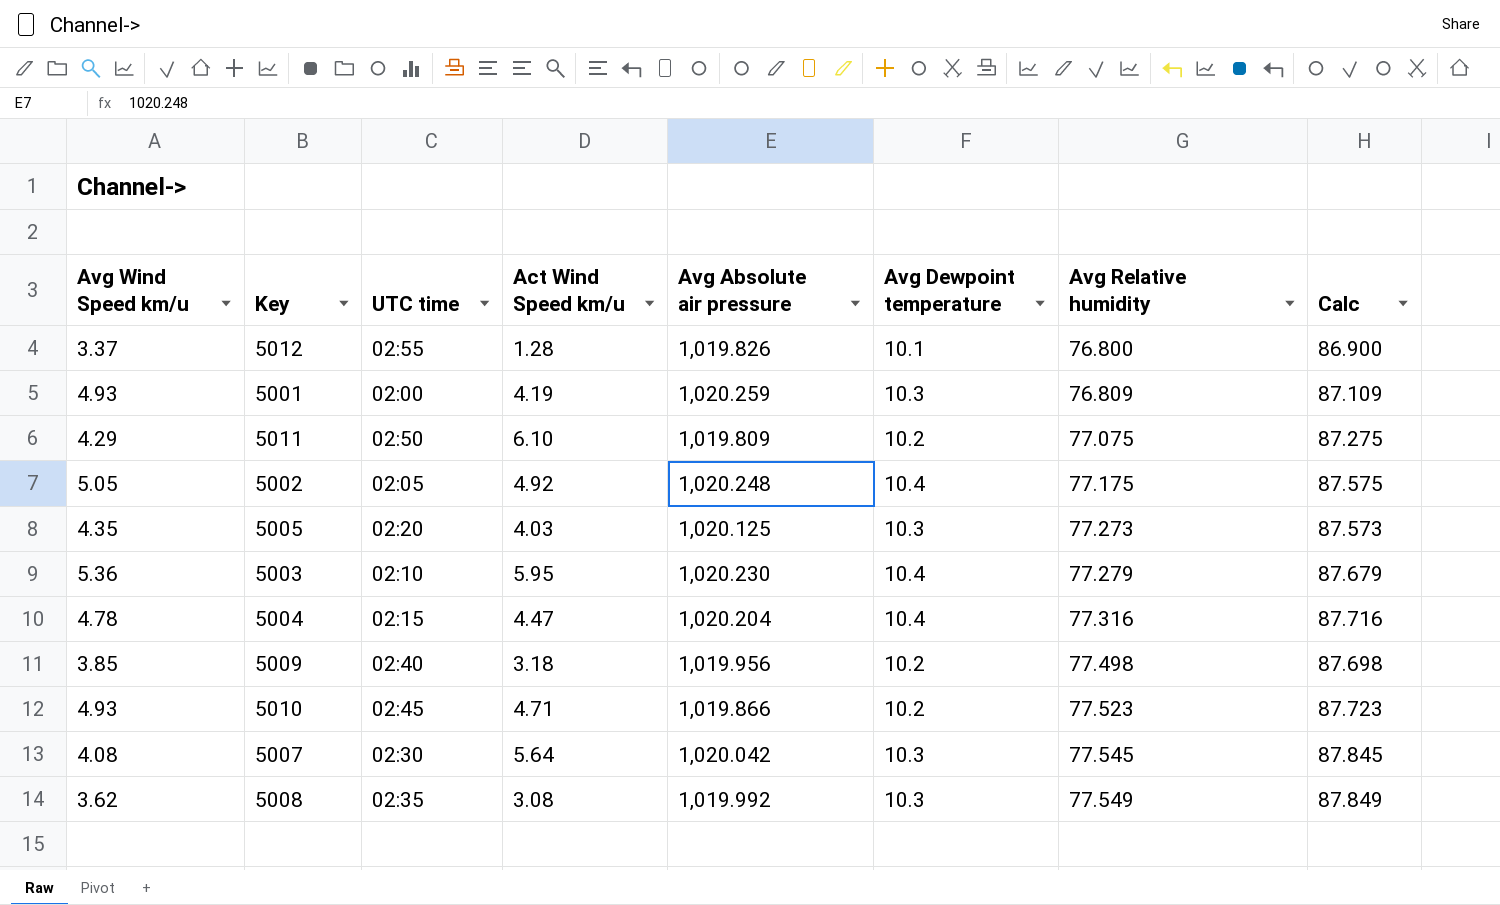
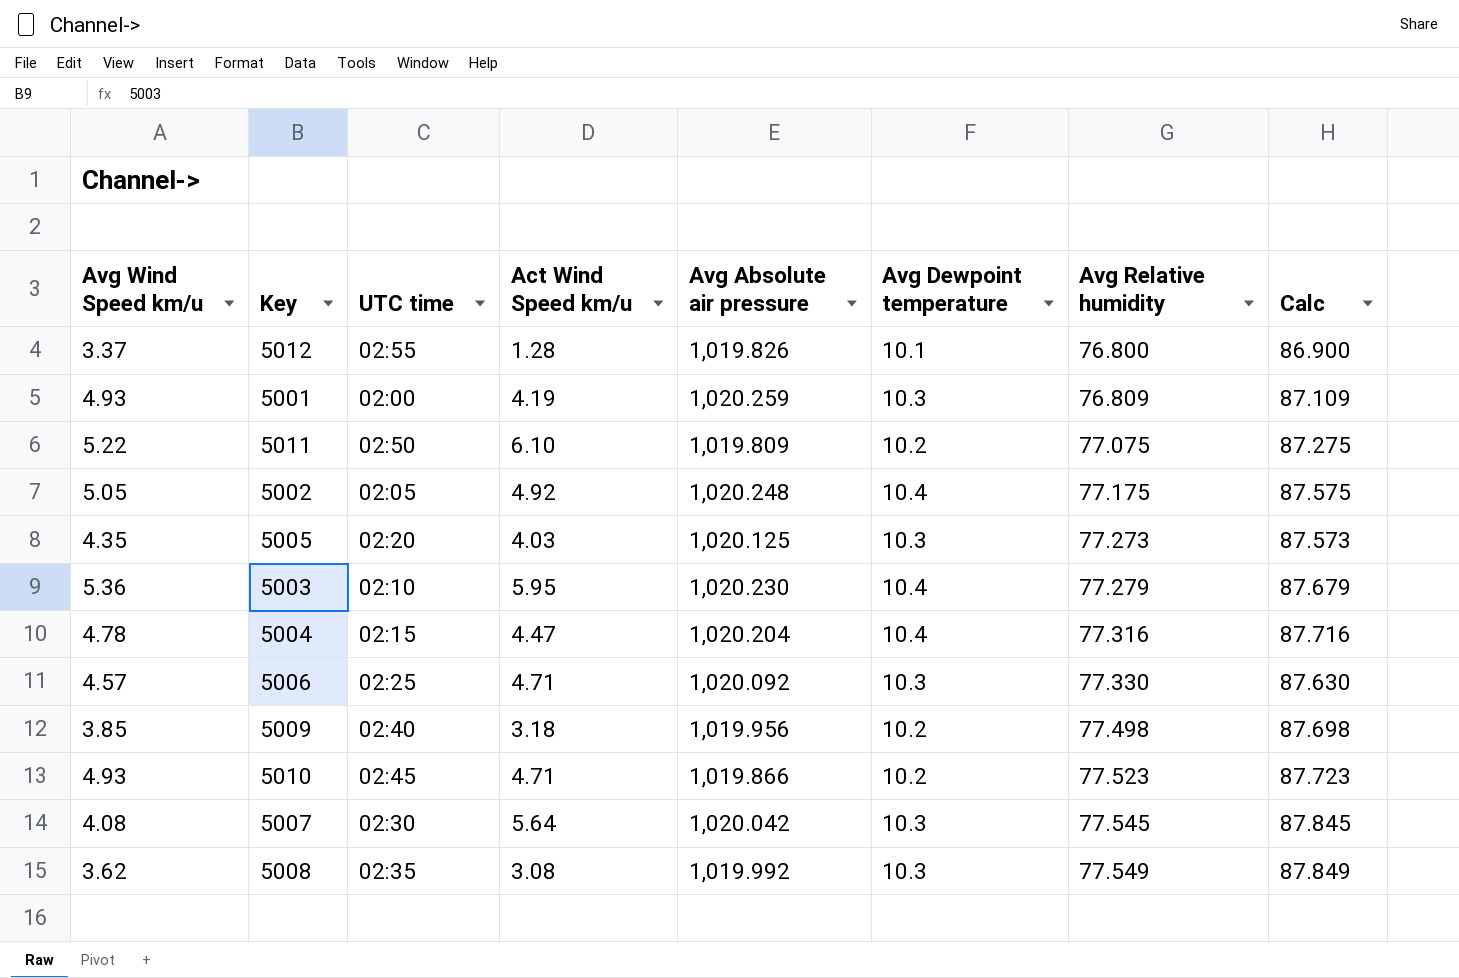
5011 | Avg Wind Speed km/u: 4.29 -> 5.22
row 5006: none -> 4.57 | 02:25 | 4.71 | 1,020.092 | 10.3 | 77.330 | 87.630

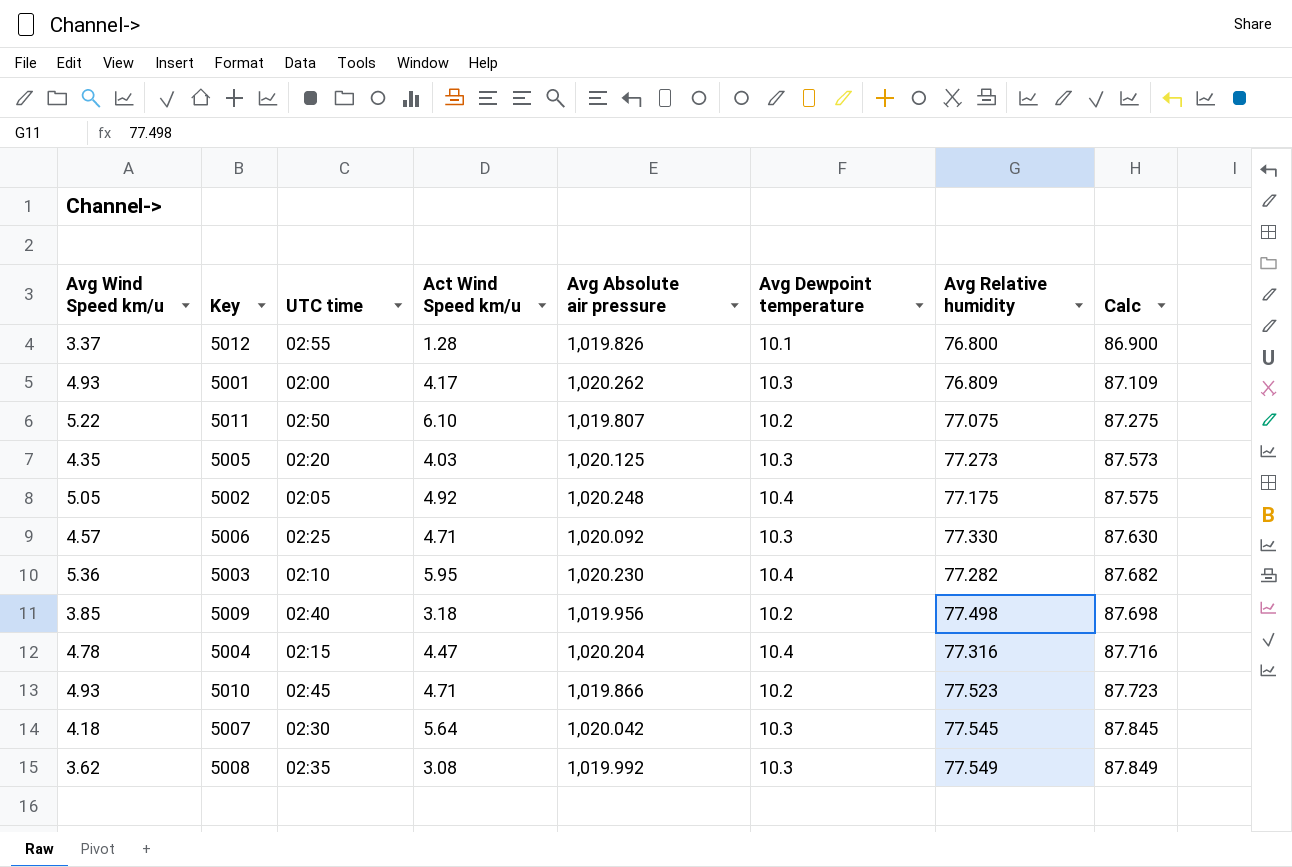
row order: Avg Relative humidity ascending -> Calc ascending
5001 | Act Wind Speed km/u: 4.19 -> 4.17
5001 | Avg Absolute air pressure: 1,020.259 -> 1,020.262
5011 | Avg Absolute air pressure: 1,019.809 -> 1,019.807
5003 | Avg Relative humidity: 77.279 -> 77.282
5003 | Calc: 87.679 -> 87.682
5007 | Avg Wind Speed km/u: 4.08 -> 4.18

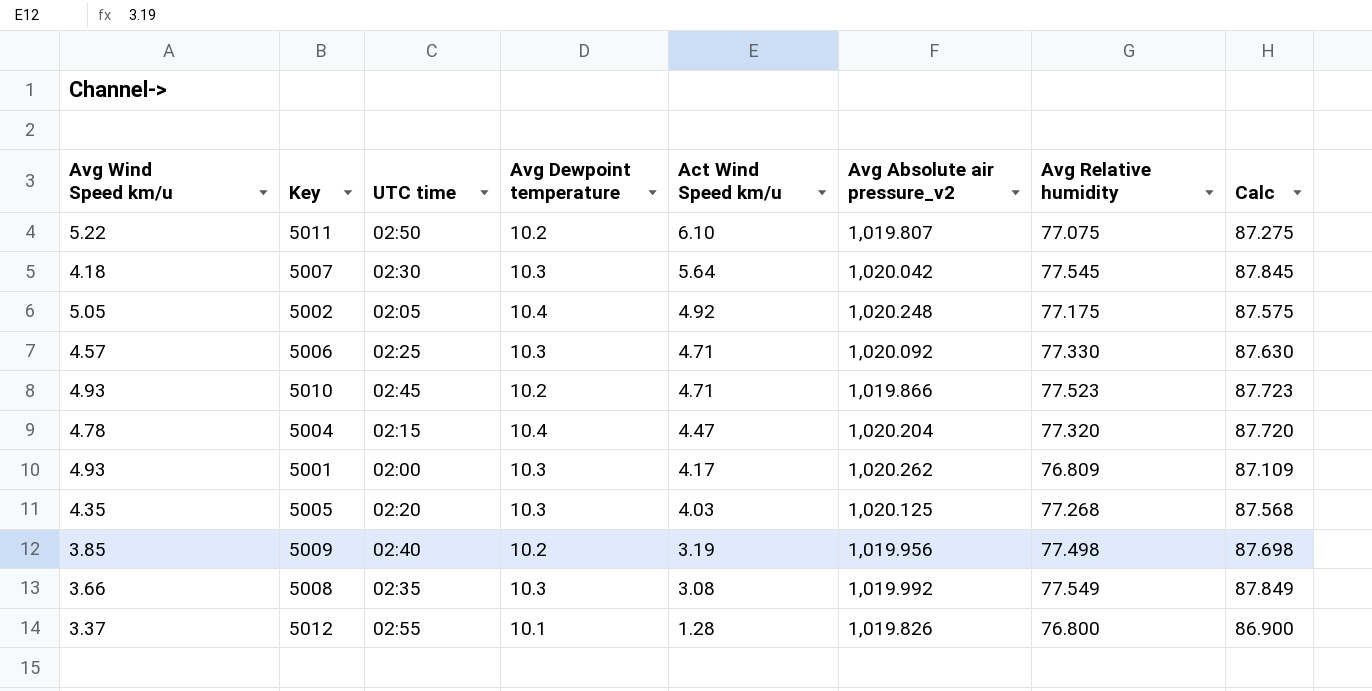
row order: Calc ascending -> Act Wind Speed km/u descending
column Avg Dewpoint temperature | position: 6 -> 4
column name: Avg Absolute air pressure -> Avg Absolute air pressure_v2
row 5003: 5.36 | 02:10 | 5.95 | 1,020.230 | 10.4 | 77.282 | 87.682 -> none
5004 | Avg Relative humidity: 77.316 -> 77.320
5004 | Calc: 87.716 -> 87.720
5005 | Avg Relative humidity: 77.273 -> 77.268
5005 | Calc: 87.573 -> 87.568
5009 | Act Wind Speed km/u: 3.18 -> 3.19
5008 | Avg Wind Speed km/u: 3.62 -> 3.66

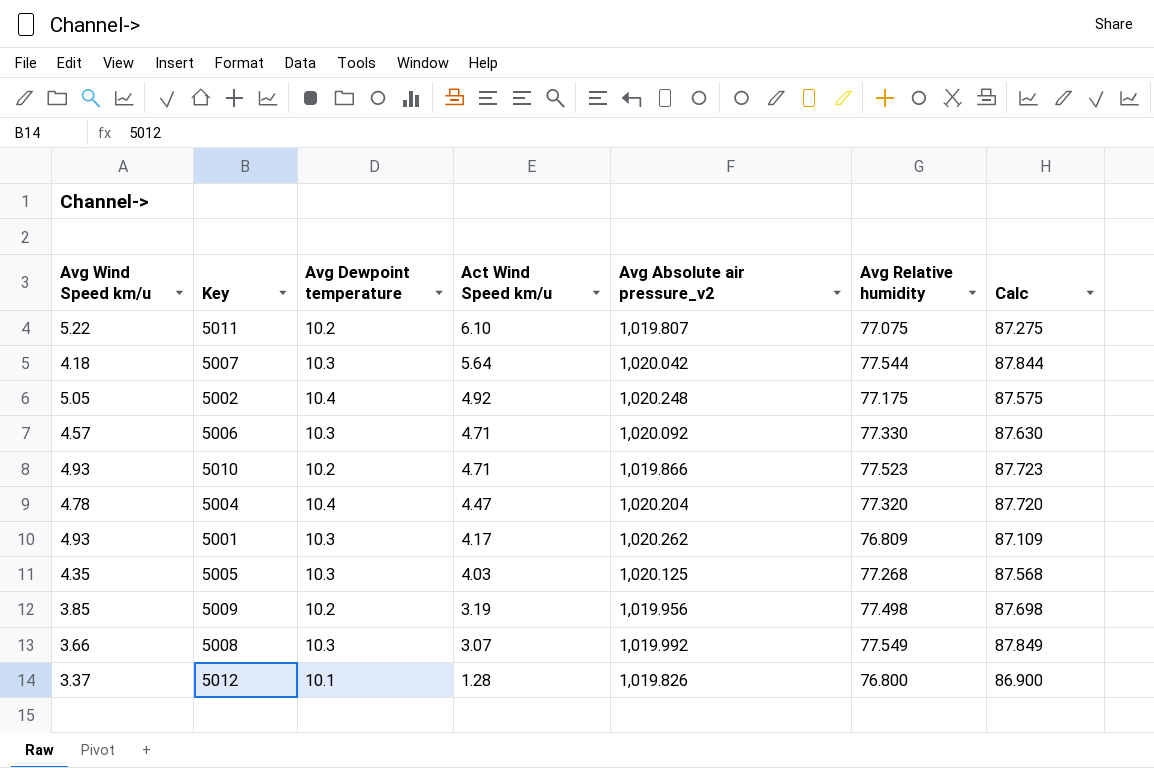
column UTC time | position: 3 -> none
5007 | Avg Relative humidity: 77.545 -> 77.544
5007 | Calc: 87.845 -> 87.844
5008 | Act Wind Speed km/u: 3.08 -> 3.07

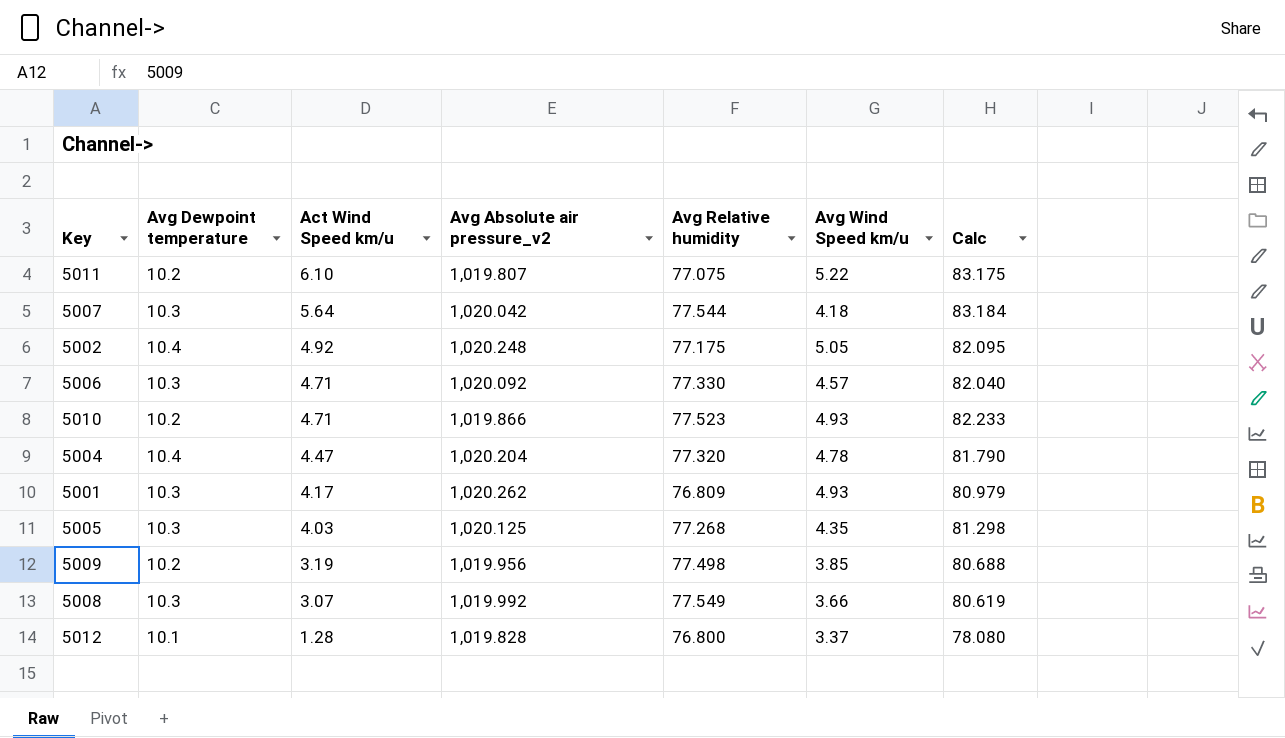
column Avg Wind Speed km/u | position: 1 -> 6
column Calc | formula: [Avg Dewpoint temperature] + [Avg Relative humidity] -> [Act Wind Speed km/u] + [Avg Relative humidity]
5012 | Avg Absolute air pressure_v2: 1,019.826 -> 1,019.828

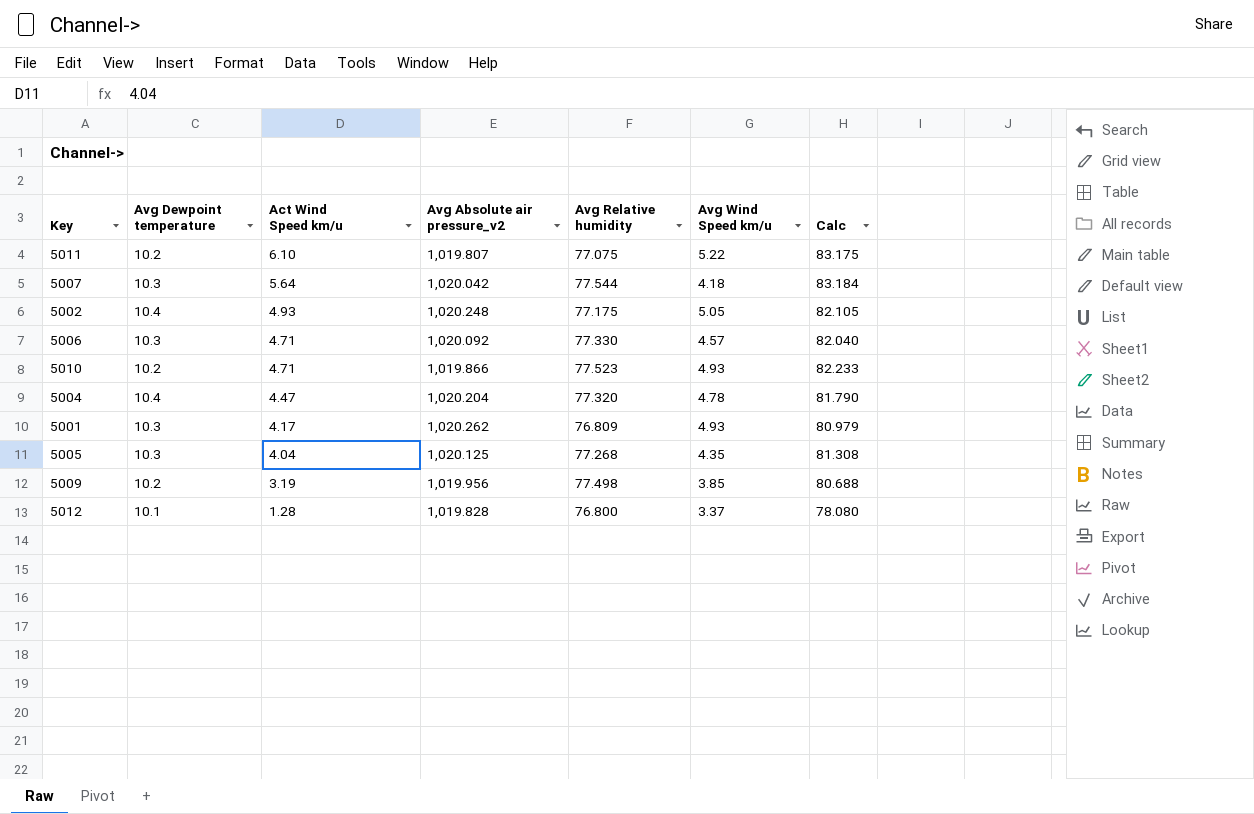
row 5008: 10.3 | 3.07 | 1,019.992 | 77.549 | 3.66 | 80.619 -> none
5002 | Act Wind Speed km/u: 4.92 -> 4.93
5002 | Calc: 82.095 -> 82.105
5005 | Act Wind Speed km/u: 4.03 -> 4.04
5005 | Calc: 81.298 -> 81.308

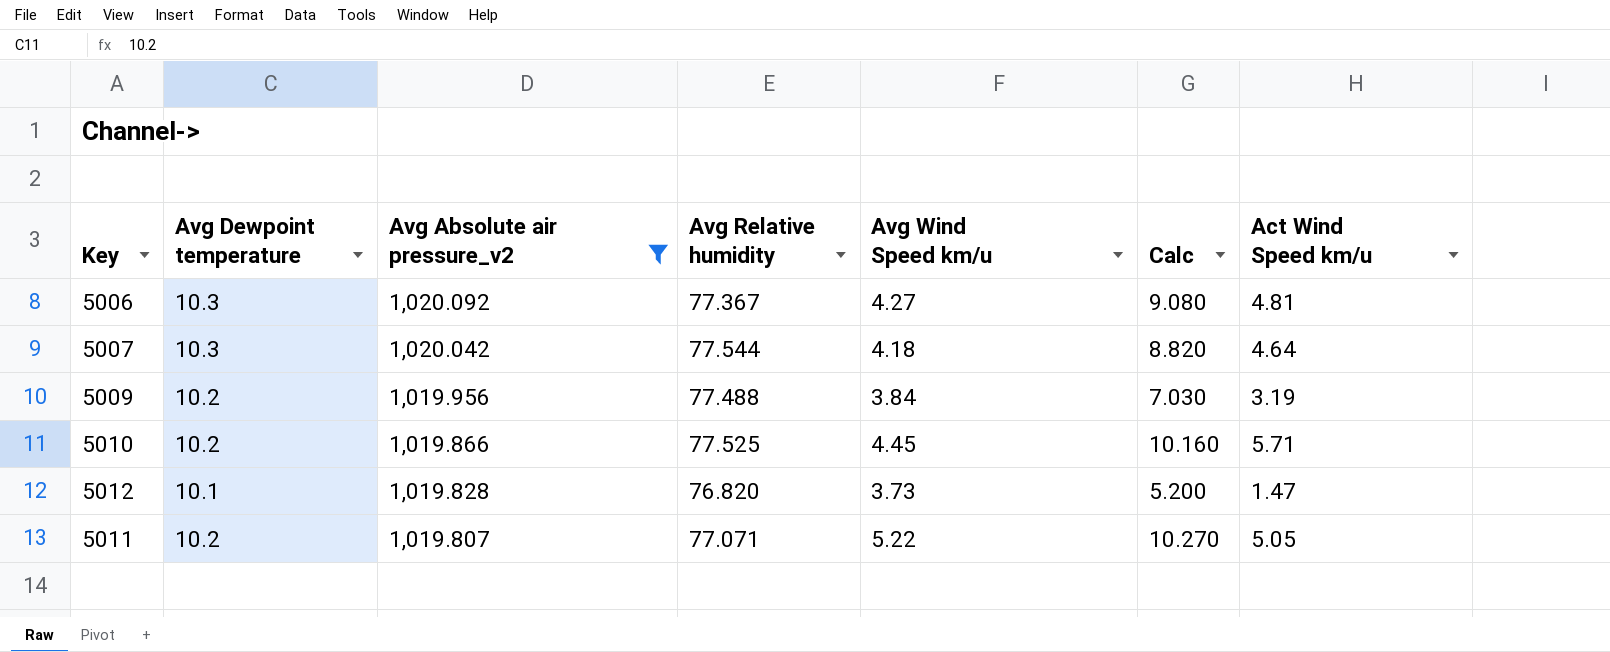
filter: none -> Avg Absolute air pressure_v2 <= 1,020.092
row order: Act Wind Speed km/u descending -> Avg Absolute air pressure_v2 descending
column Calc | formula: [Act Wind Speed km/u] + [Avg Relative humidity] -> [Avg Wind Speed km/u] + [Act Wind Speed km/u]
column Act Wind Speed km/u | position: 3 -> 7
5006 | Avg Relative humidity: 77.330 -> 77.367
5006 | Avg Wind Speed km/u: 4.57 -> 4.27
5006 | Act Wind Speed km/u: 4.71 -> 4.81
5007 | Act Wind Speed km/u: 5.64 -> 4.64
5009 | Avg Relative humidity: 77.498 -> 77.488
5009 | Avg Wind Speed km/u: 3.85 -> 3.84
5010 | Avg Relative humidity: 77.523 -> 77.525
5010 | Avg Wind Speed km/u: 4.93 -> 4.45
5010 | Act Wind Speed km/u: 4.71 -> 5.71
5012 | Avg Relative humidity: 76.800 -> 76.820
5012 | Avg Wind Speed km/u: 3.37 -> 3.73
5012 | Act Wind Speed km/u: 1.28 -> 1.47
5011 | Avg Relative humidity: 77.075 -> 77.071
5011 | Act Wind Speed km/u: 6.10 -> 5.05

